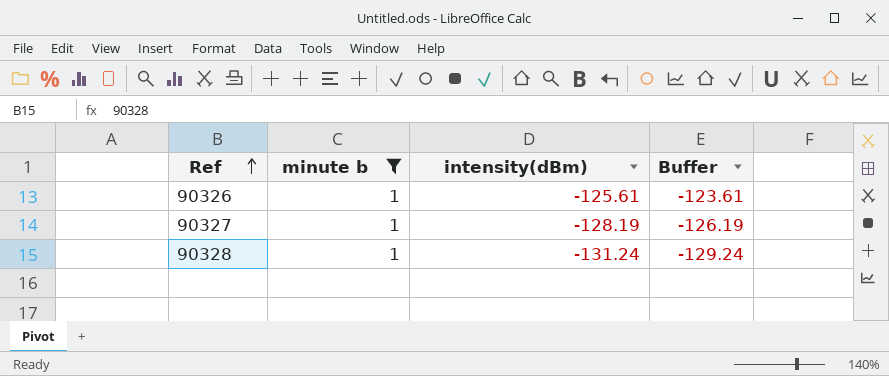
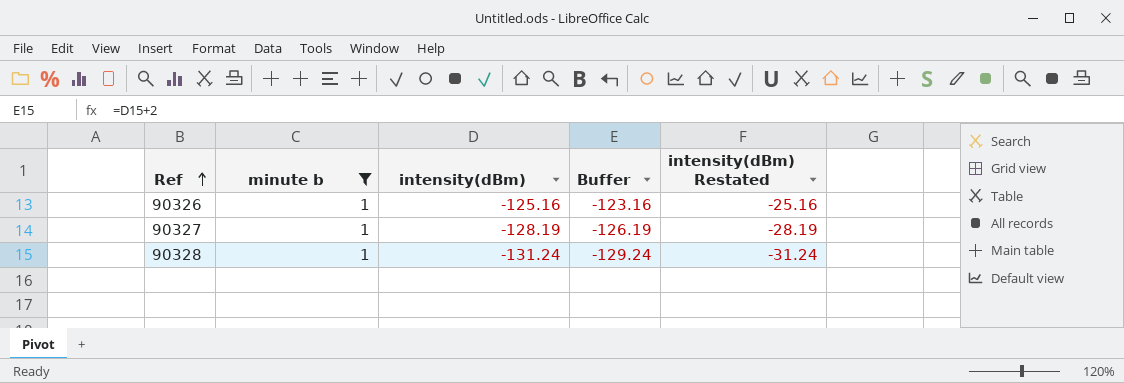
column intensity(dBm) Restated | formula: none -> [intensity(dBm)] + 100
90326 | intensity(dBm): -125.61 -> -125.16
90326 | Buffer: -123.61 -> -123.16

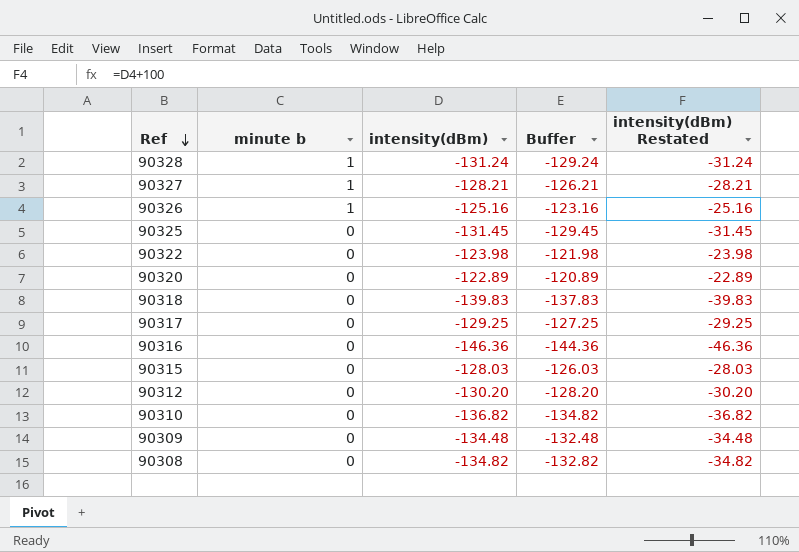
filter: minute b = 1 -> none
row order: Ref ascending -> Ref descending
90327 | intensity(dBm): -128.19 -> -128.21
90327 | Buffer: -126.19 -> -126.21
90327 | intensity(dBm) Restated: -28.19 -> -28.21

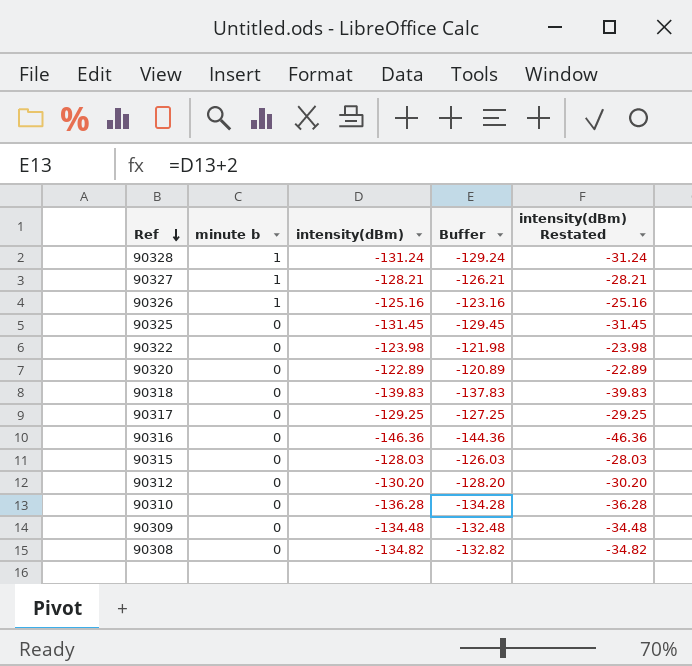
90310 | intensity(dBm): -136.82 -> -136.28
90310 | Buffer: -134.82 -> -134.28
90310 | intensity(dBm) Restated: -36.82 -> -36.28

